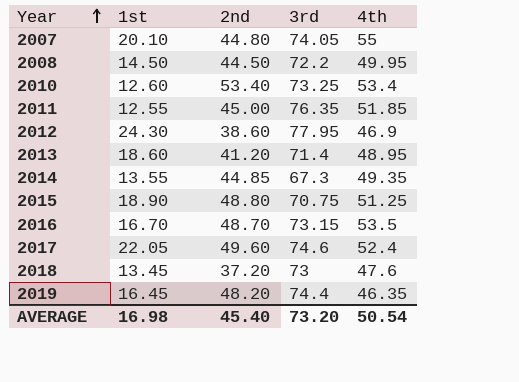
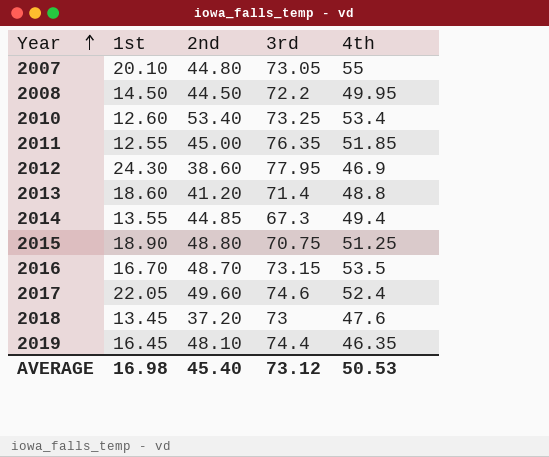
2007 | 3rd: 74.05 -> 73.05
2013 | 4th: 48.95 -> 48.8
2014 | 4th: 49.35 -> 49.4
2019 | 2nd: 48.20 -> 48.10
AVERAGE | 3rd: 73.20 -> 73.12
AVERAGE | 4th: 50.54 -> 50.53

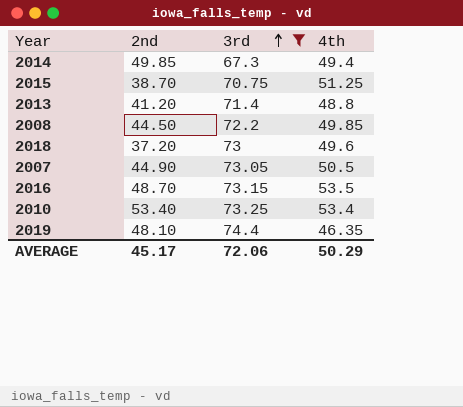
filter: none -> 3rd <= 74.4
row order: Year ascending -> 3rd ascending
column 1st | position: 2 -> none
2014 | 2nd: 44.85 -> 49.85
2015 | 2nd: 48.80 -> 38.70
2008 | 4th: 49.95 -> 49.85
2018 | 4th: 47.6 -> 49.6
2007 | 2nd: 44.80 -> 44.90
2007 | 4th: 55 -> 50.5
AVERAGE | 2nd: 45.40 -> 45.17
AVERAGE | 3rd: 73.12 -> 72.06
AVERAGE | 4th: 50.53 -> 50.29

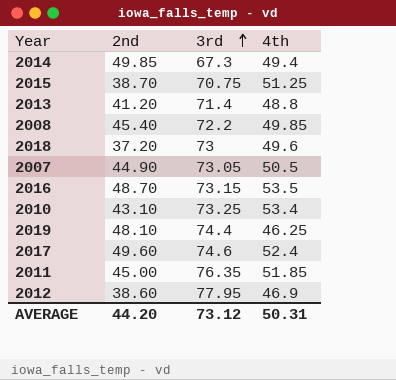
filter: 3rd <= 74.4 -> none
2008 | 2nd: 44.50 -> 45.40
2010 | 2nd: 53.40 -> 43.10
2019 | 4th: 46.35 -> 46.25
AVERAGE | 2nd: 45.17 -> 44.20
AVERAGE | 3rd: 72.06 -> 73.12
AVERAGE | 4th: 50.29 -> 50.31

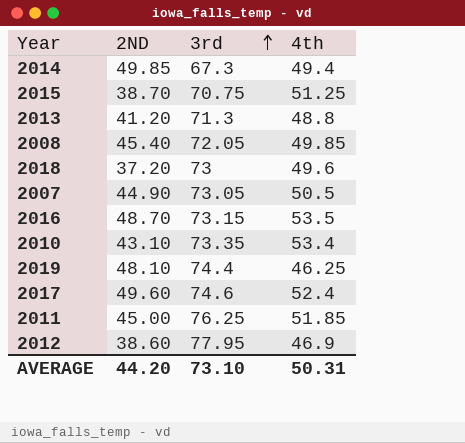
column name: 2nd -> 2ND
2013 | 3rd: 71.4 -> 71.3
2008 | 3rd: 72.2 -> 72.05
2010 | 3rd: 73.25 -> 73.35
2011 | 3rd: 76.35 -> 76.25
AVERAGE | 3rd: 73.12 -> 73.10

